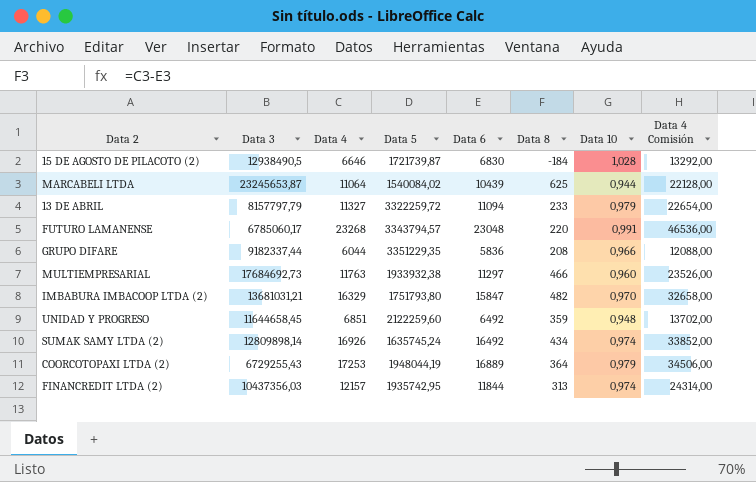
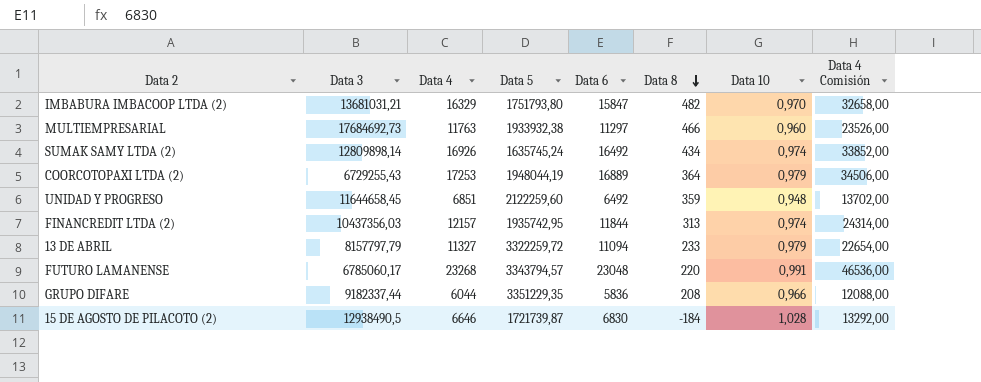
row order: none -> Data 8 descending
row MARCABELI LTDA: 23245653,87 | 11064 | 1540084,02 | 10439 | 625 | 0,944 | 22128,00 -> none

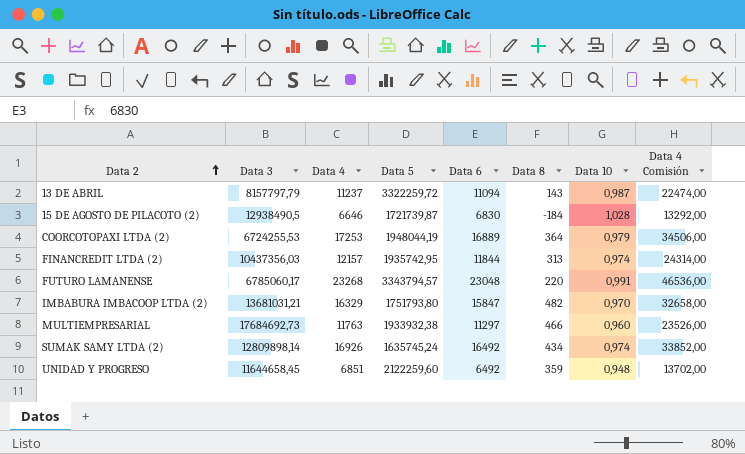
row order: Data 8 descending -> Data 2 ascending
row GRUPO DIFARE: 9182337,44 | 6044 | 3351229,35 | 5836 | 208 | 0,966 | 12088,00 -> none
13 DE ABRIL | Data 4: 11327 -> 11237
13 DE ABRIL | Data 8: 233 -> 143
13 DE ABRIL | Data 10: 0,979 -> 0,987
13 DE ABRIL | Data 4 Comisión: 22654,00 -> 22474,00
COORCOTOPAXI LTDA (2) | Data 3: 6729255,43 -> 6724255,53

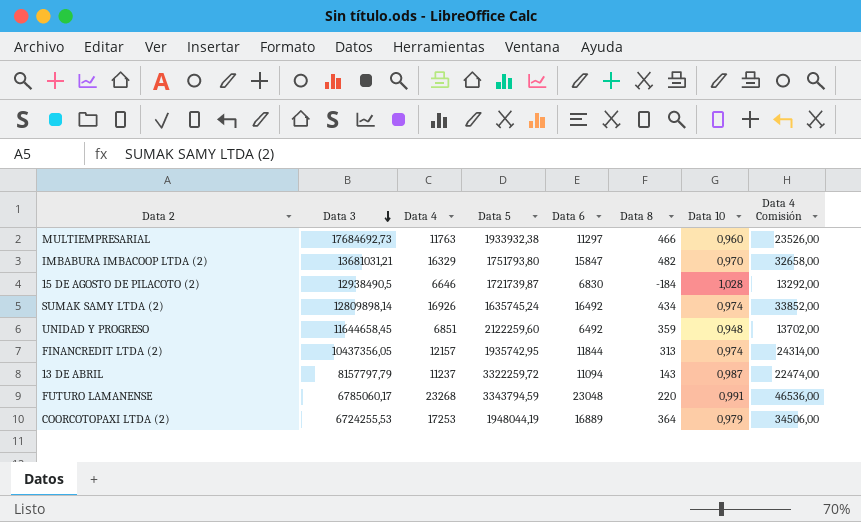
row order: Data 2 ascending -> Data 3 descending
FINANCREDIT LTDA (2) | Data 3: 10437356,03 -> 10437356,05
FUTURO LAMANENSE | Data 5: 3343794,57 -> 3343794,59

